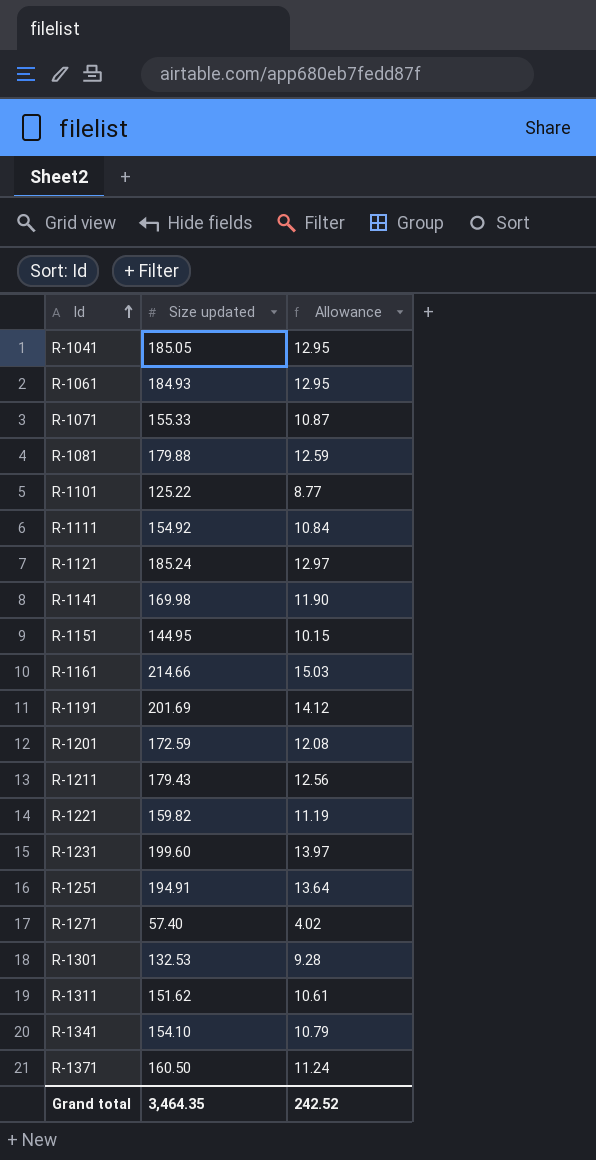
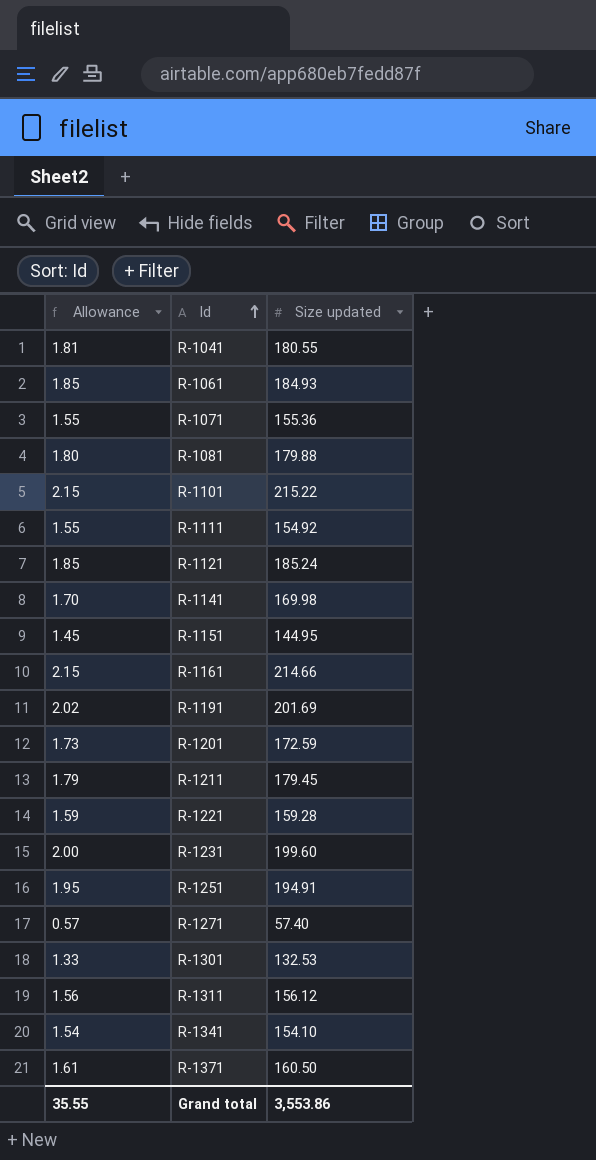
column Allowance | formula: [Size updated] * 0.07 -> [Size updated] * 0.01
column Allowance | position: 3 -> 1
R-1041 | Size updated: 185.05 -> 180.55
R-1071 | Size updated: 155.33 -> 155.36
R-1101 | Size updated: 125.22 -> 215.22
R-1211 | Size updated: 179.43 -> 179.45
R-1221 | Size updated: 159.82 -> 159.28
R-1311 | Size updated: 151.62 -> 156.12
Grand total | Allowance: 242.52 -> 35.55
Grand total | Size updated: 3,464.35 -> 3,553.86

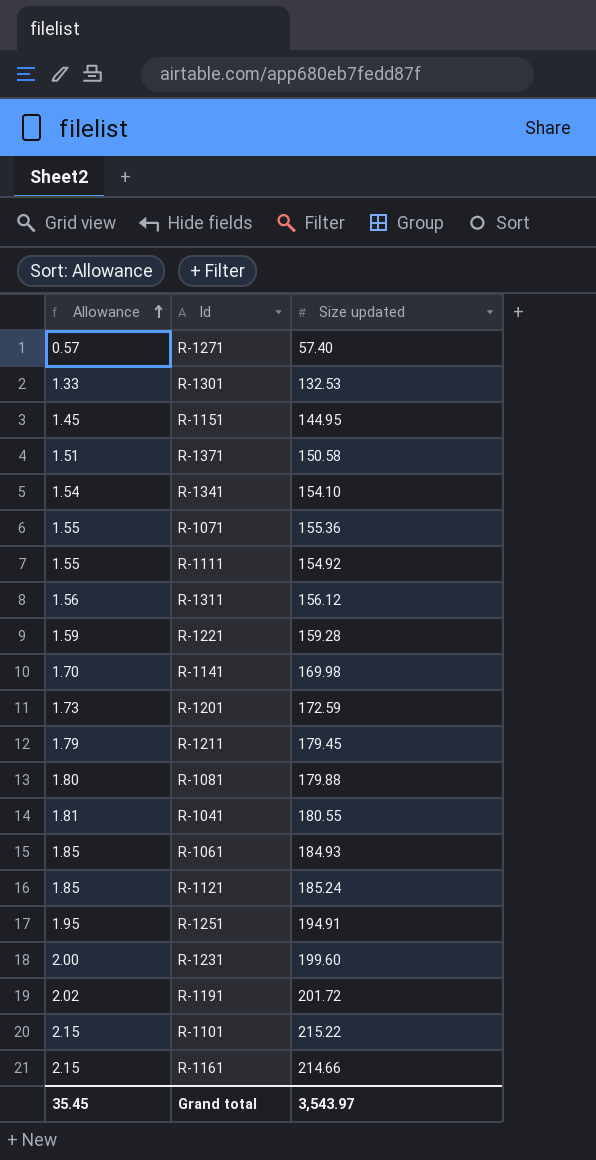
row order: Id ascending -> Allowance ascending
R-1371 | Allowance: 1.61 -> 1.51
R-1371 | Size updated: 160.50 -> 150.58
R-1191 | Size updated: 201.69 -> 201.72
Grand total | Allowance: 35.55 -> 35.45
Grand total | Size updated: 3,553.86 -> 3,543.97

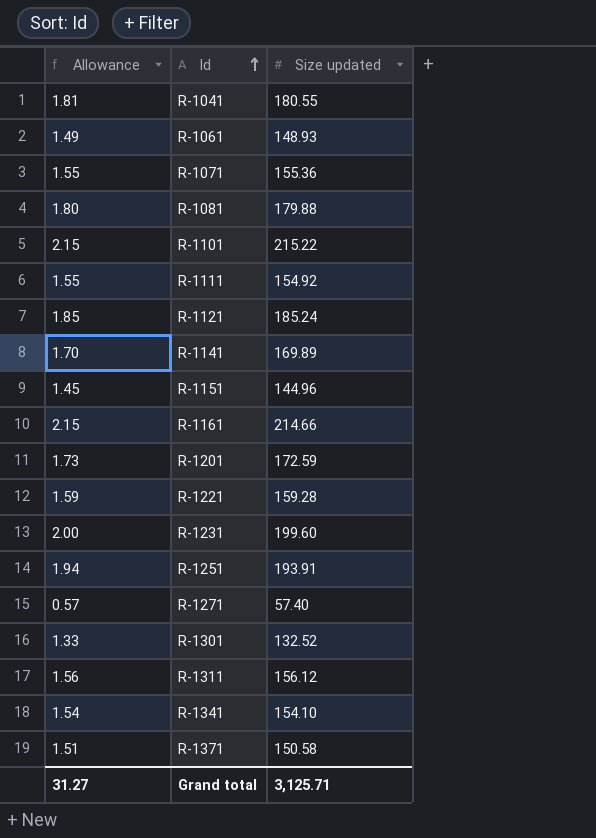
row order: Allowance ascending -> Id ascending
row R-1211: 1.79 | 179.45 -> none
row R-1191: 2.02 | 201.72 -> none
R-1061 | Allowance: 1.85 -> 1.49
R-1061 | Size updated: 184.93 -> 148.93
R-1141 | Size updated: 169.98 -> 169.89
R-1151 | Size updated: 144.95 -> 144.96
R-1251 | Allowance: 1.95 -> 1.94
R-1251 | Size updated: 194.91 -> 193.91
R-1301 | Size updated: 132.53 -> 132.52
Grand total | Allowance: 35.45 -> 31.27
Grand total | Size updated: 3,543.97 -> 3,125.71

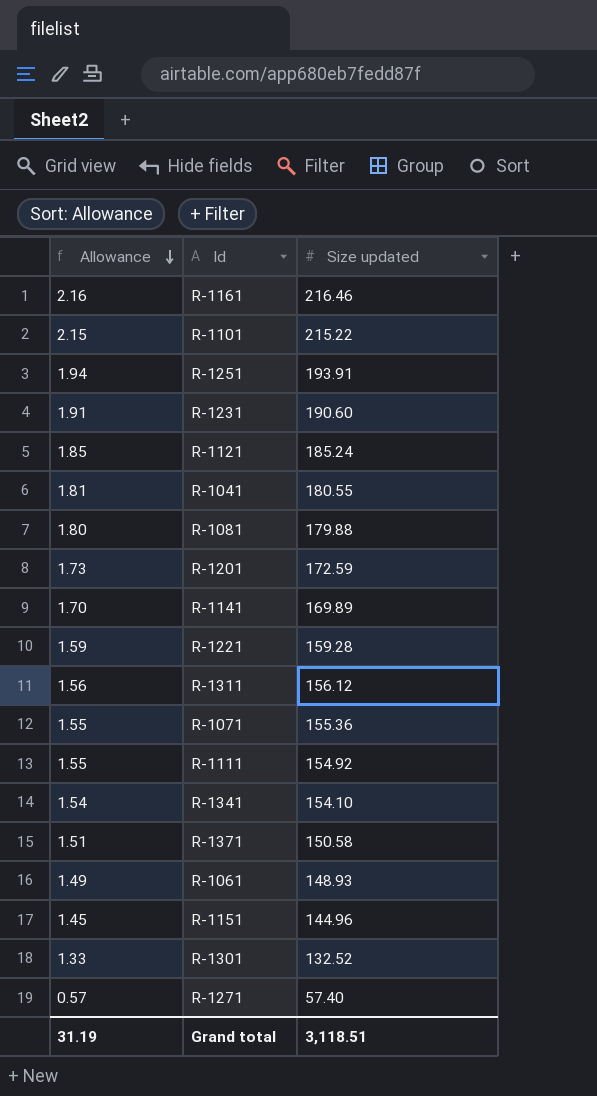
row order: Id ascending -> Allowance descending
R-1161 | Allowance: 2.15 -> 2.16
R-1161 | Size updated: 214.66 -> 216.46
R-1231 | Allowance: 2.00 -> 1.91
R-1231 | Size updated: 199.60 -> 190.60
Grand total | Allowance: 31.27 -> 31.19
Grand total | Size updated: 3,125.71 -> 3,118.51

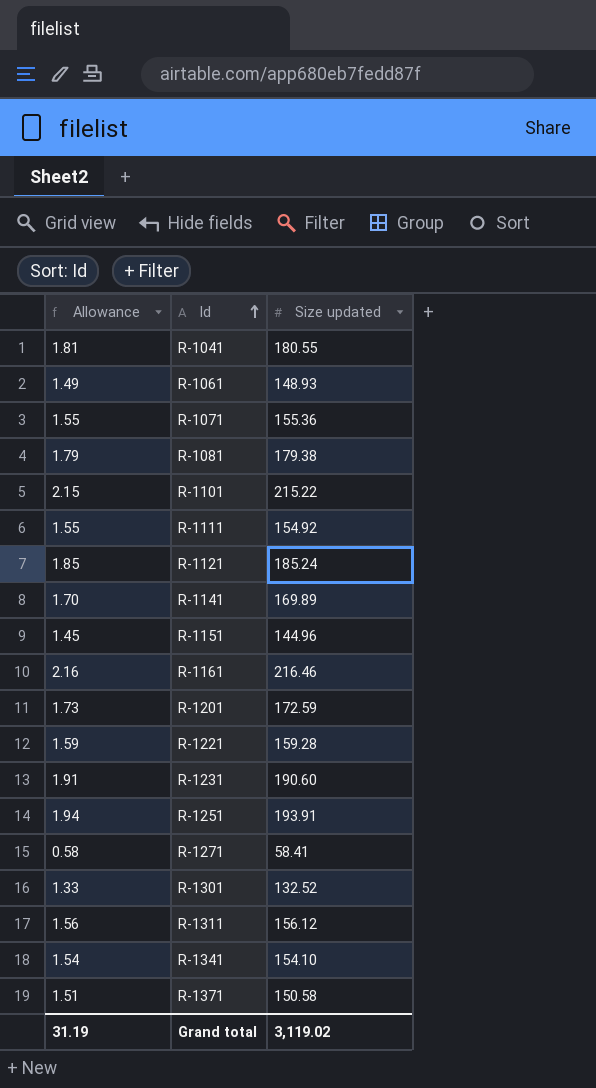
row order: Allowance descending -> Id ascending
R-1081 | Allowance: 1.80 -> 1.79
R-1081 | Size updated: 179.88 -> 179.38
R-1271 | Allowance: 0.57 -> 0.58
R-1271 | Size updated: 57.40 -> 58.41
Grand total | Size updated: 3,118.51 -> 3,119.02

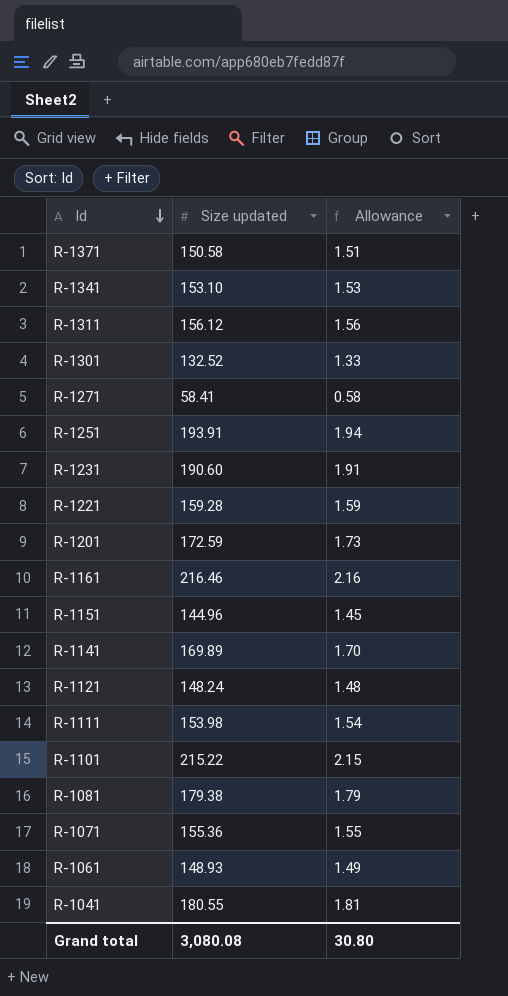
row order: Id ascending -> Id descending
column Allowance | position: 1 -> 3
R-1341 | Size updated: 154.10 -> 153.10
R-1341 | Allowance: 1.54 -> 1.53
R-1121 | Size updated: 185.24 -> 148.24
R-1121 | Allowance: 1.85 -> 1.48
R-1111 | Size updated: 154.92 -> 153.98
R-1111 | Allowance: 1.55 -> 1.54
Grand total | Size updated: 3,119.02 -> 3,080.08
Grand total | Allowance: 31.19 -> 30.80

